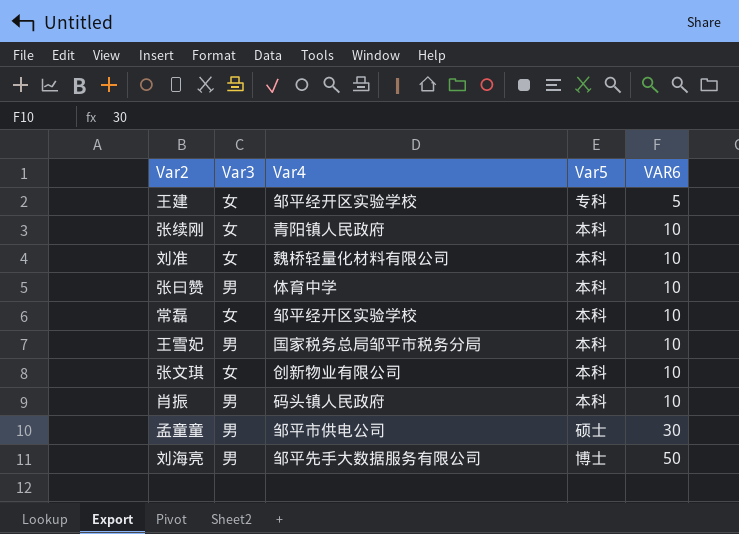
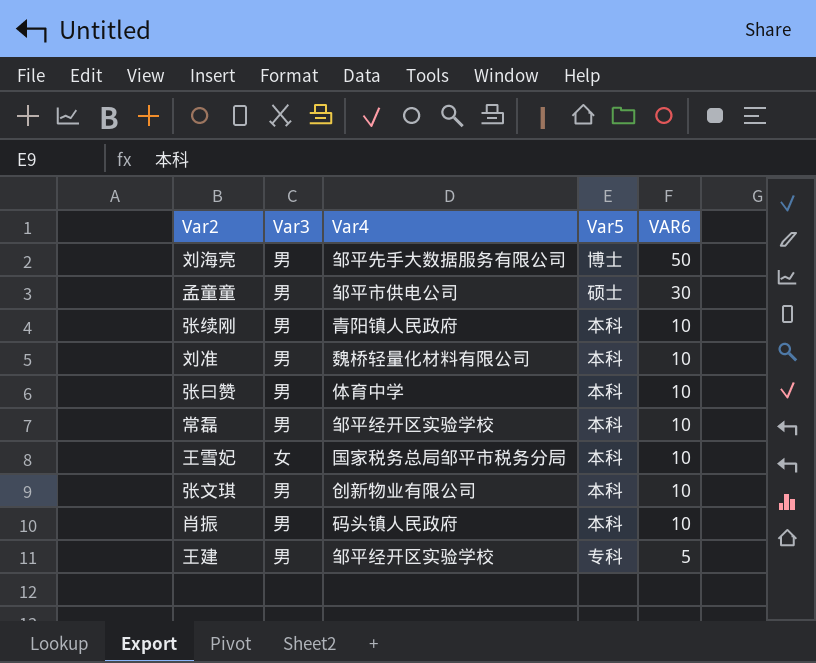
row order: VAR6 ascending -> VAR6 descending
张续刚 | Var3: 女 -> 男
刘准 | Var3: 女 -> 男
常磊 | Var3: 女 -> 男
王雪妃 | Var3: 男 -> 女
张文琪 | Var3: 女 -> 男
王建 | Var3: 女 -> 男

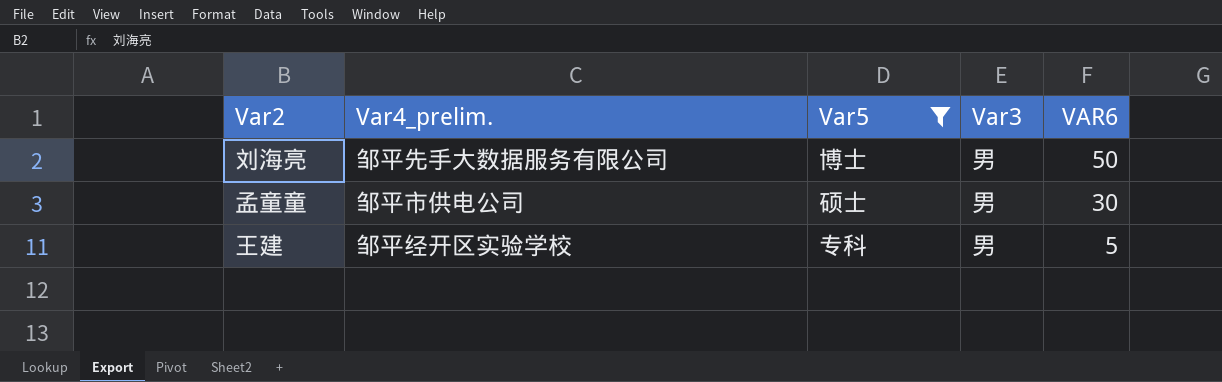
filter: none -> Var5 != 本科
column name: Var4 -> Var4_prelim.
column Var3 | position: 2 -> 4

